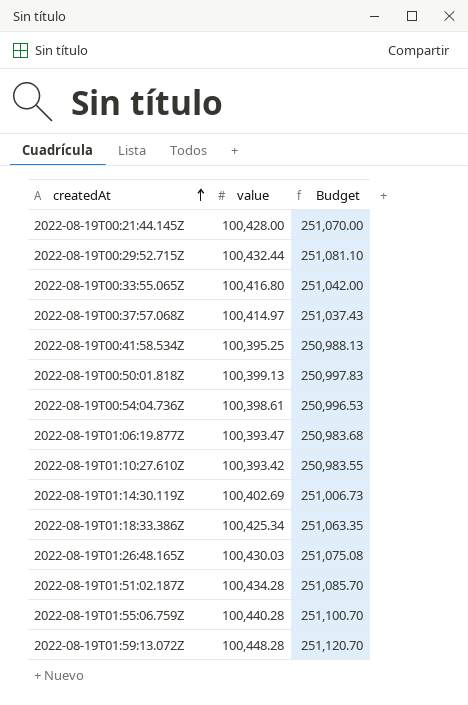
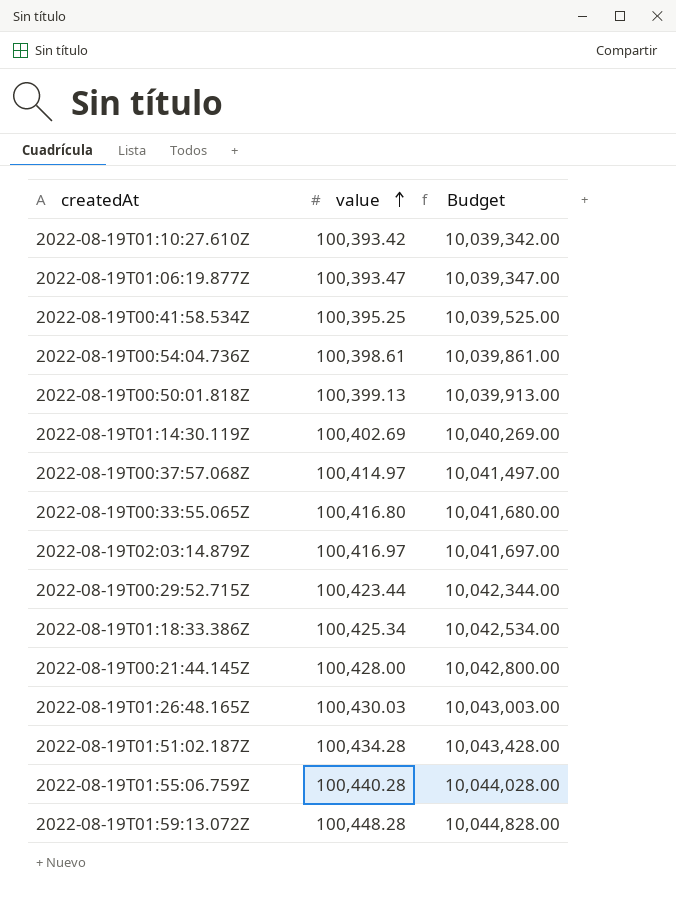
row order: createdAt ascending -> value ascending
column Budget | formula: [value] * 2.5 -> [value] * 100
row 2022-08-19T02:03:14.879Z: none -> 100,416.97 | 10,041,697.00
2022-08-19T00:29:52.715Z | value: 100,432.44 -> 100,423.44

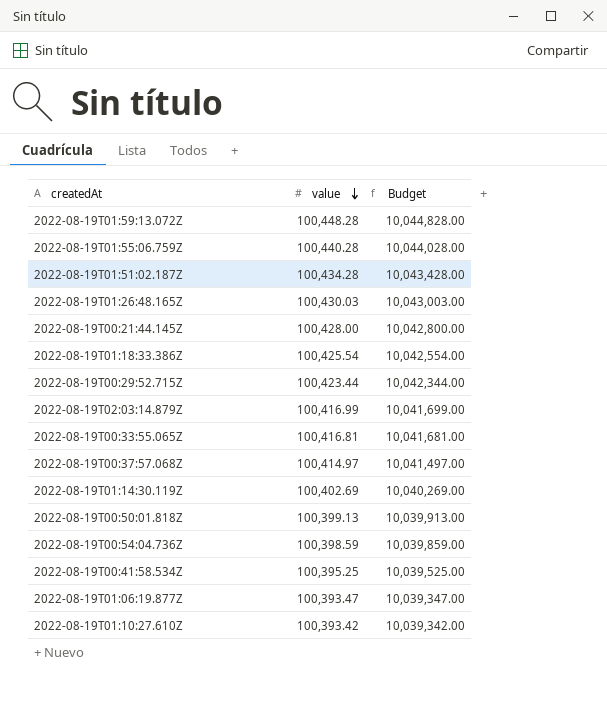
row order: value ascending -> value descending
2022-08-19T01:18:33.386Z | value: 100,425.34 -> 100,425.54
2022-08-19T01:18:33.386Z | Budget: 10,042,534.00 -> 10,042,554.00
2022-08-19T02:03:14.879Z | value: 100,416.97 -> 100,416.99
2022-08-19T02:03:14.879Z | Budget: 10,041,697.00 -> 10,041,699.00
2022-08-19T00:33:55.065Z | value: 100,416.80 -> 100,416.81
2022-08-19T00:33:55.065Z | Budget: 10,041,680.00 -> 10,041,681.00
2022-08-19T00:54:04.736Z | value: 100,398.61 -> 100,398.59
2022-08-19T00:54:04.736Z | Budget: 10,039,861.00 -> 10,039,859.00

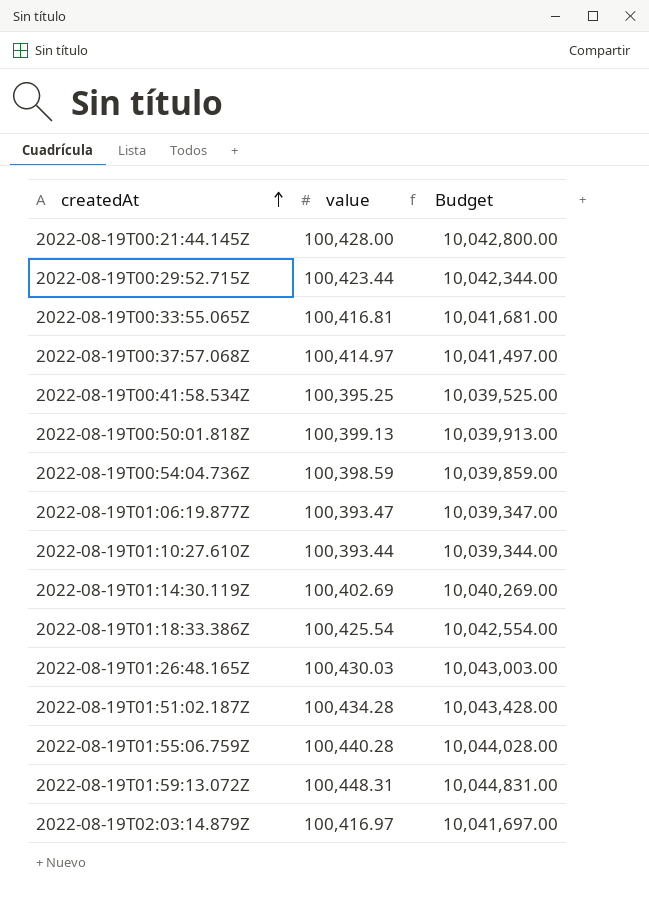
row order: value descending -> createdAt ascending
2022-08-19T01:10:27.610Z | value: 100,393.42 -> 100,393.44
2022-08-19T01:10:27.610Z | Budget: 10,039,342.00 -> 10,039,344.00
2022-08-19T01:59:13.072Z | value: 100,448.28 -> 100,448.31
2022-08-19T01:59:13.072Z | Budget: 10,044,828.00 -> 10,044,831.00
2022-08-19T02:03:14.879Z | value: 100,416.99 -> 100,416.97
2022-08-19T02:03:14.879Z | Budget: 10,041,699.00 -> 10,041,697.00

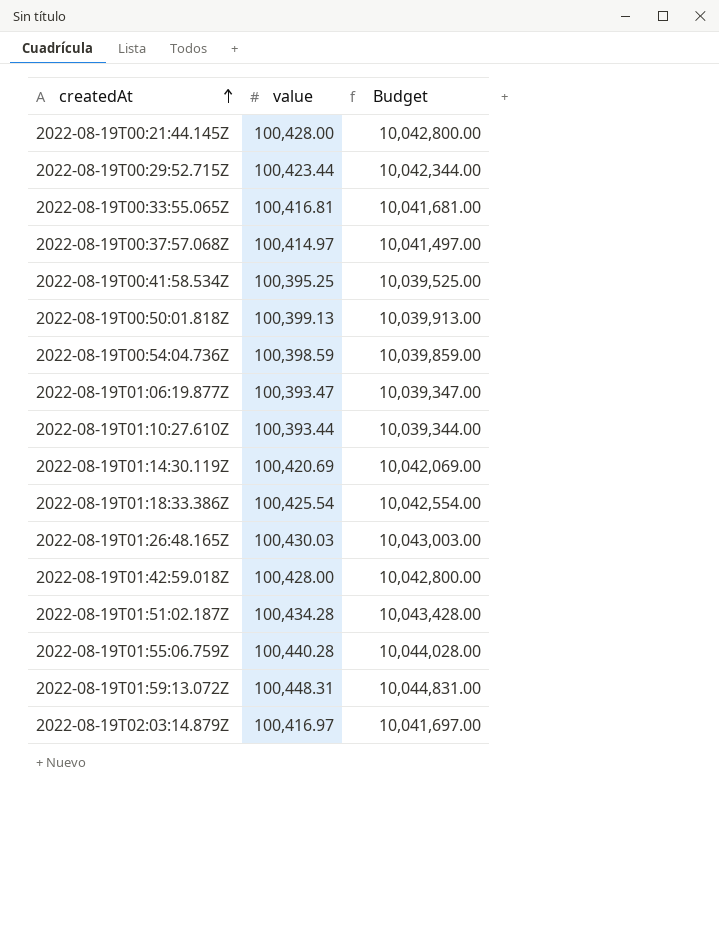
2022-08-19T01:14:30.119Z | value: 100,402.69 -> 100,420.69
2022-08-19T01:14:30.119Z | Budget: 10,040,269.00 -> 10,042,069.00
row 2022-08-19T01:42:59.018Z: none -> 100,428.00 | 10,042,800.00

